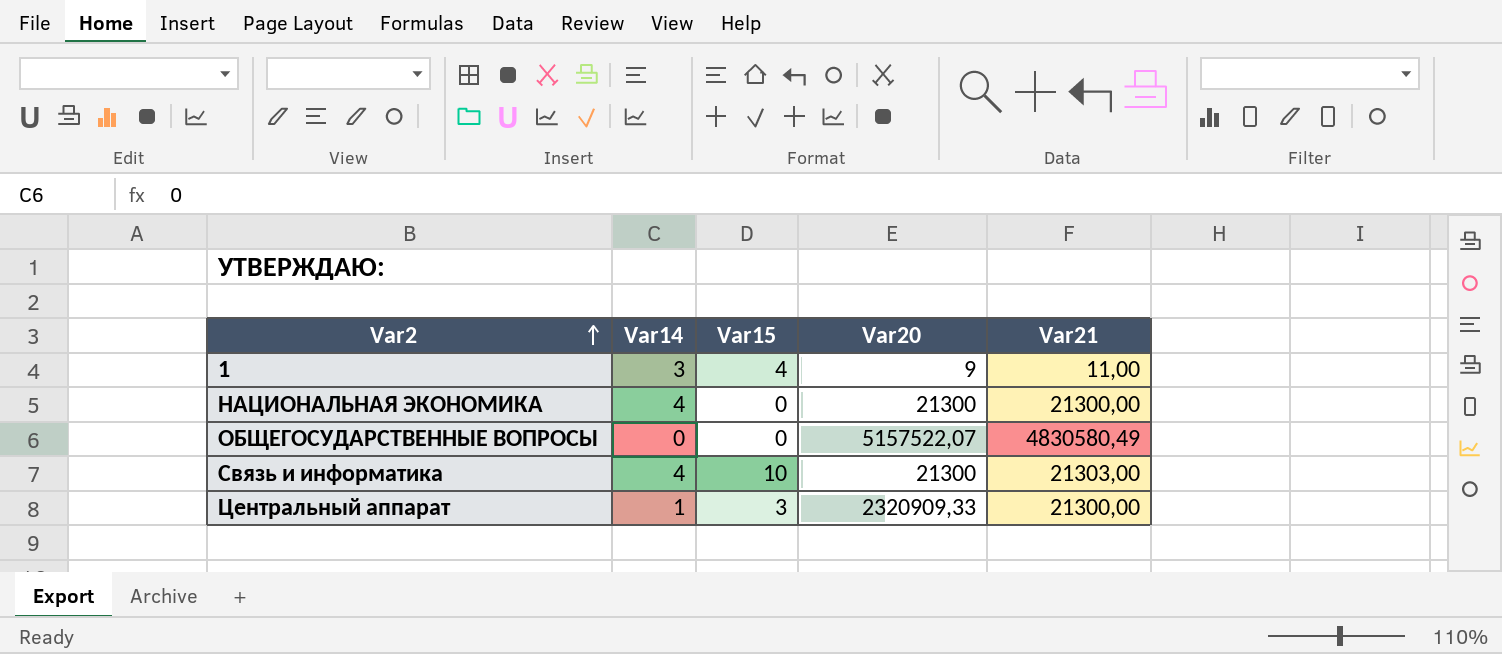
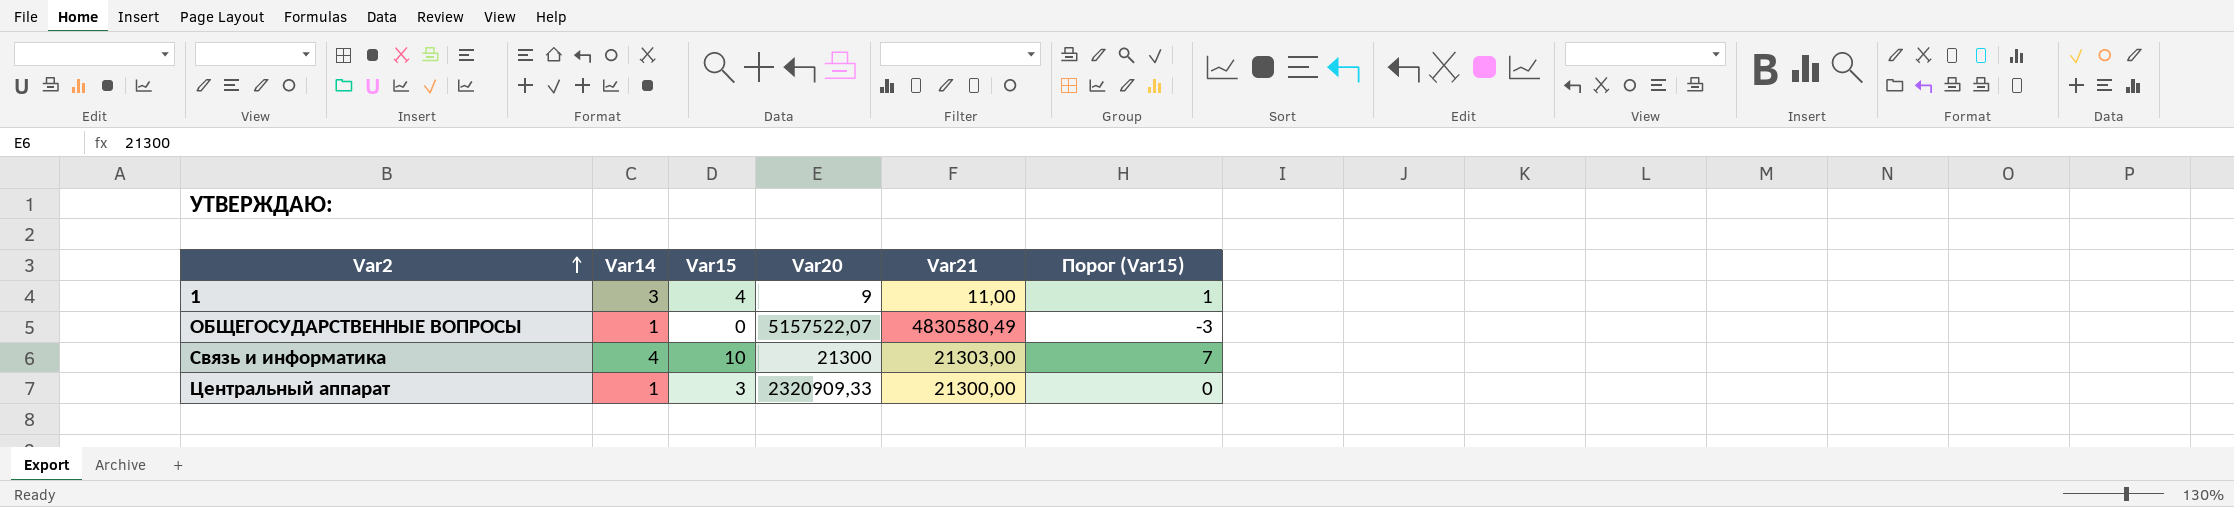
column Порог (Var15) | formula: none -> [Var15] - 3
row НАЦИОНАЛЬНАЯ ЭКОНОМИКА: 4 | 0 | 21300 | 21300,00 -> none
ОБЩЕГОСУДАРСТВЕННЫЕ ВОПРОСЫ | Var14: 0 -> 1

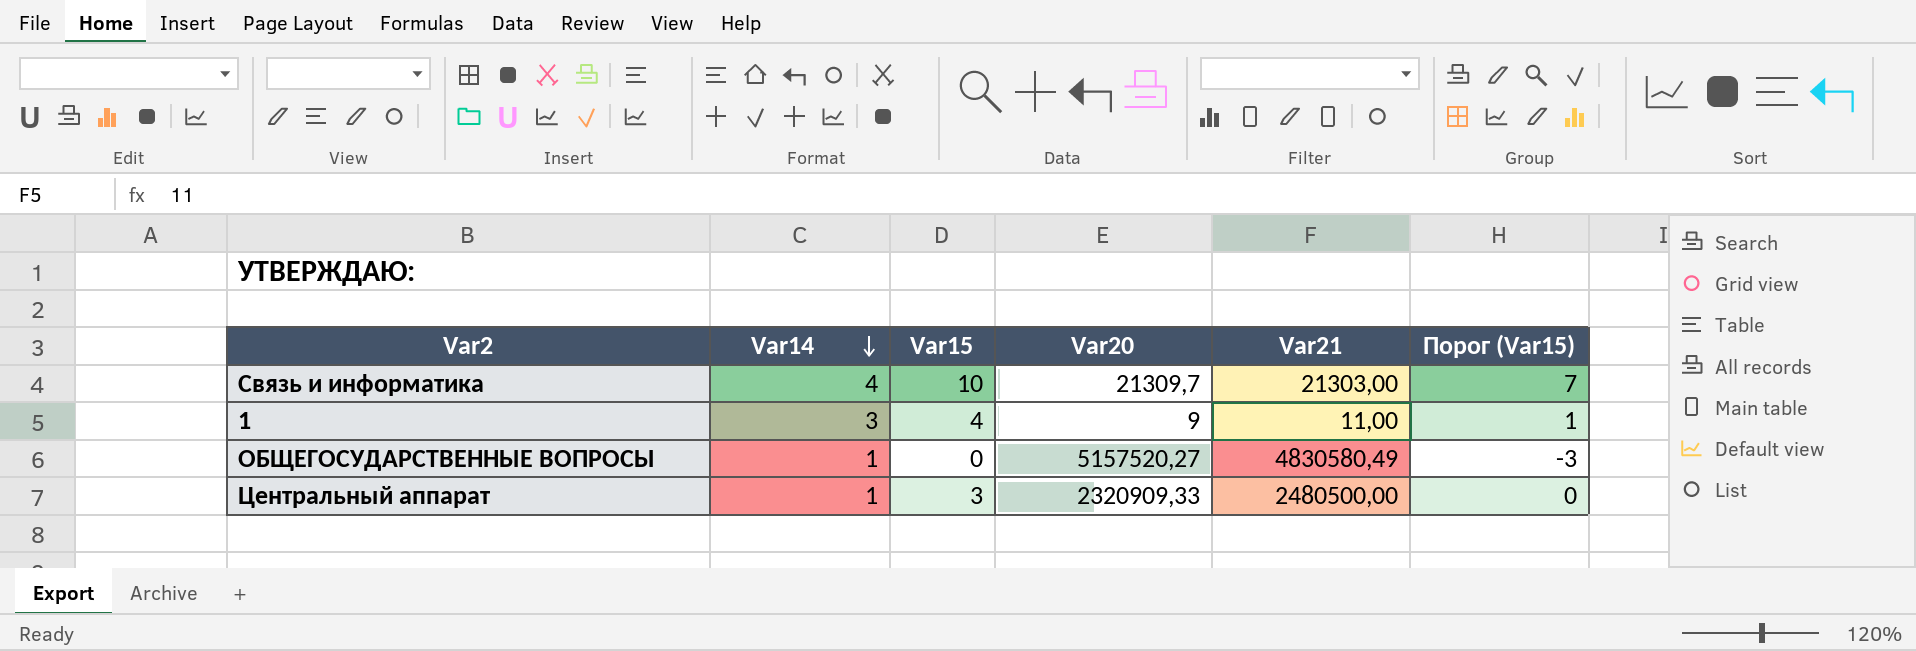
row order: Var2 ascending -> Var14 descending
Связь и информатика | Var20: 21300 -> 21309,7
ОБЩЕГОСУДАРСТВЕННЫЕ ВОПРОСЫ | Var20: 5157522,07 -> 5157520,27
Центральный аппарат | Var21: 21300,00 -> 2480500,00

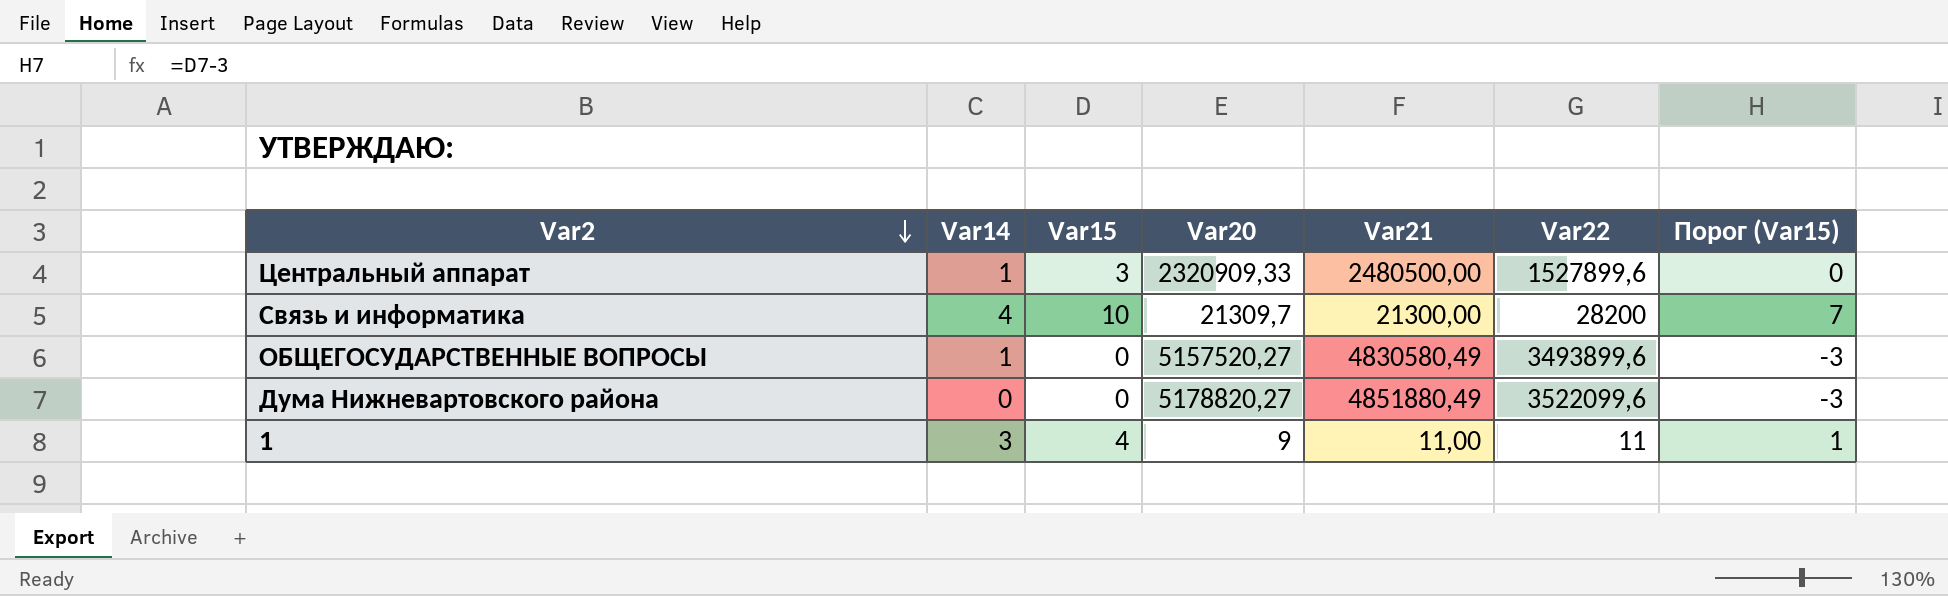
row order: Var14 descending -> Var2 descending
column Var22 | position: none -> 6
Связь и информатика | Var21: 21303,00 -> 21300,00
row Дума Нижневартовского района: none -> 0 | 0 | 5178820,27 | 4851880,49 | 3522099,6 | -3

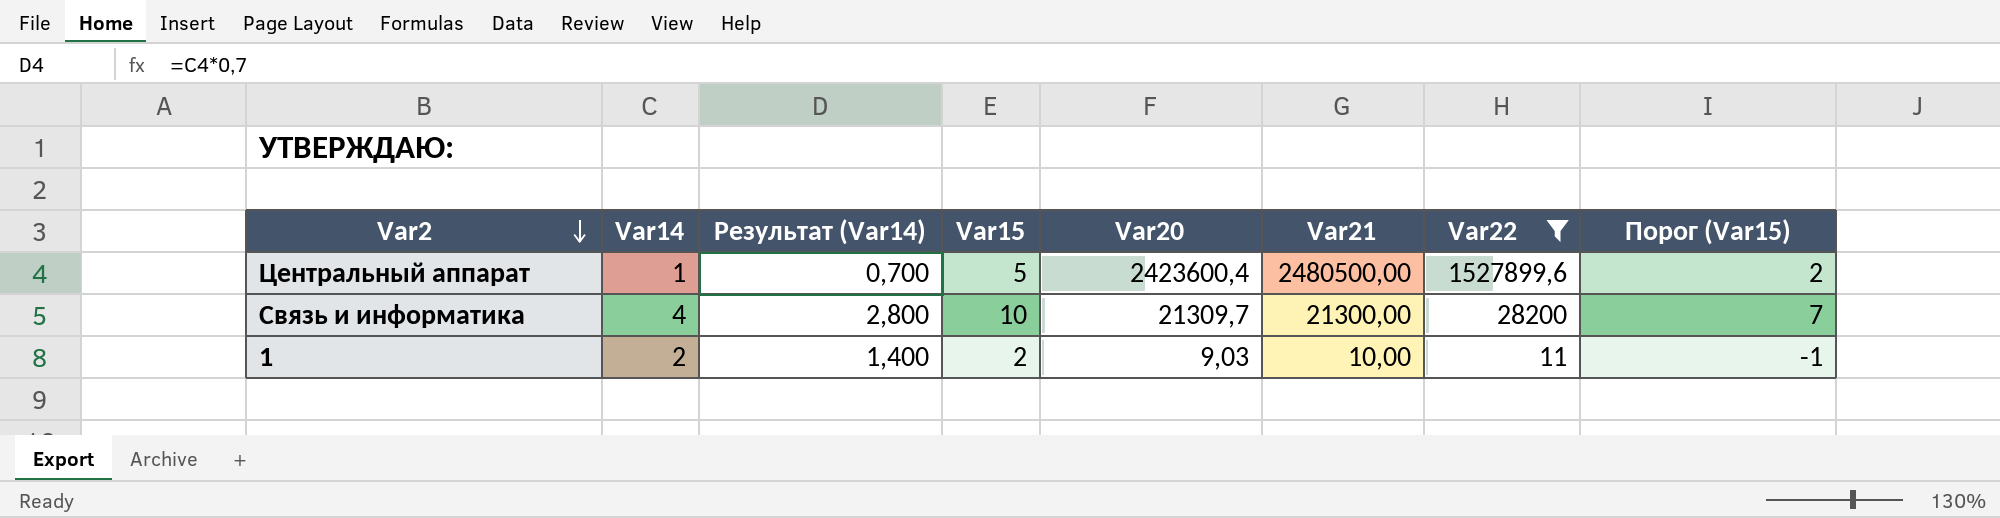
filter: none -> Var22 <= 1527899,6
column Результат (Var14) | formula: none -> [Var14] * 0,7
Центральный аппарат | Var15: 3 -> 5
Центральный аппарат | Var20: 2320909,33 -> 2423600,4
Центральный аппарат | Порог (Var15): 0 -> 2
1 | Var14: 3 -> 2
1 | Var15: 4 -> 2
1 | Var20: 9 -> 9,03
1 | Var21: 11,00 -> 10,00
1 | Порог (Var15): 1 -> -1

